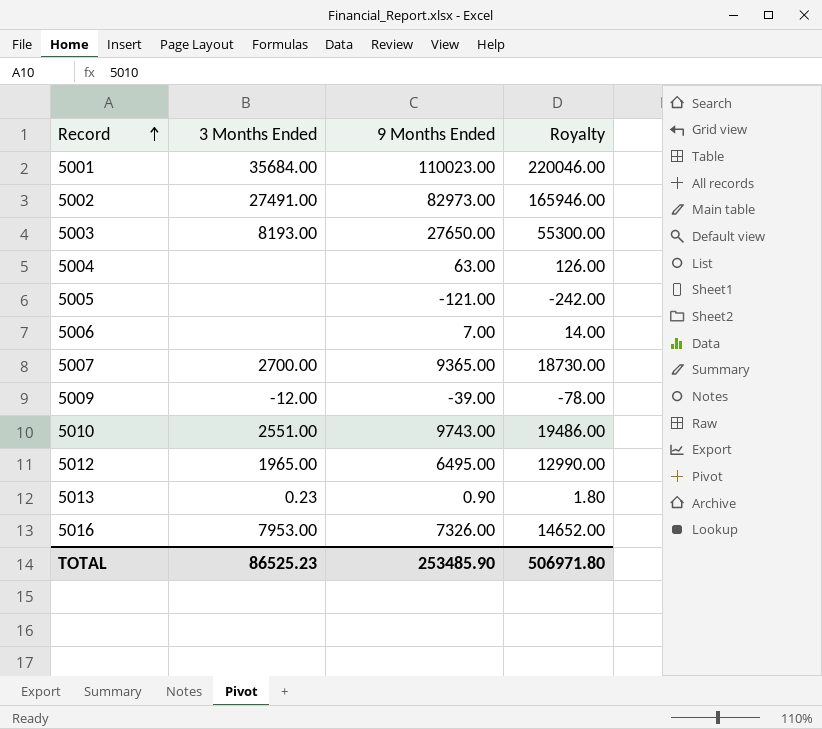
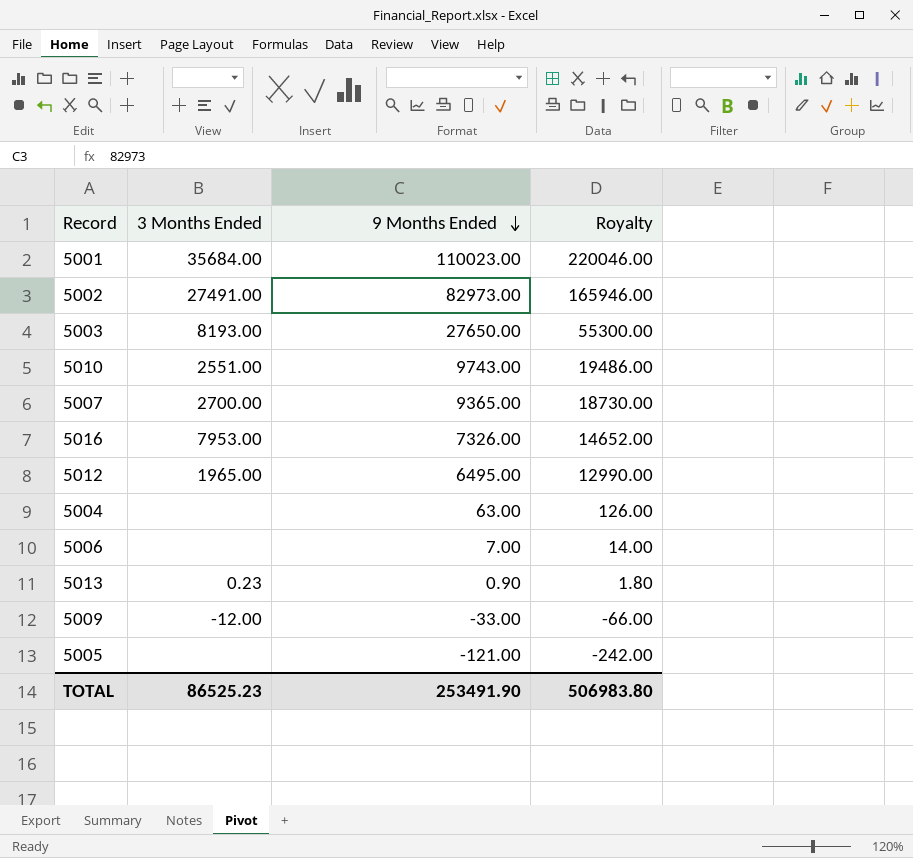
row order: Record ascending -> 9 Months Ended descending
5009 | 9 Months Ended: -39.00 -> -33.00
5009 | Royalty: -78.00 -> -66.00
TOTAL | 9 Months Ended: 253485.90 -> 253491.90
TOTAL | Royalty: 506971.80 -> 506983.80

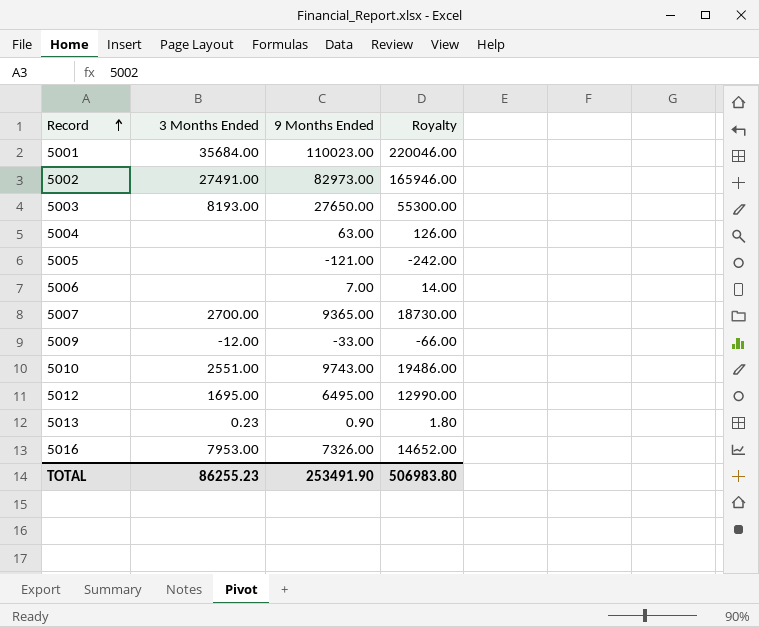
row order: 9 Months Ended descending -> Record ascending
5012 | 3 Months Ended: 1965.00 -> 1695.00
TOTAL | 3 Months Ended: 86525.23 -> 86255.23

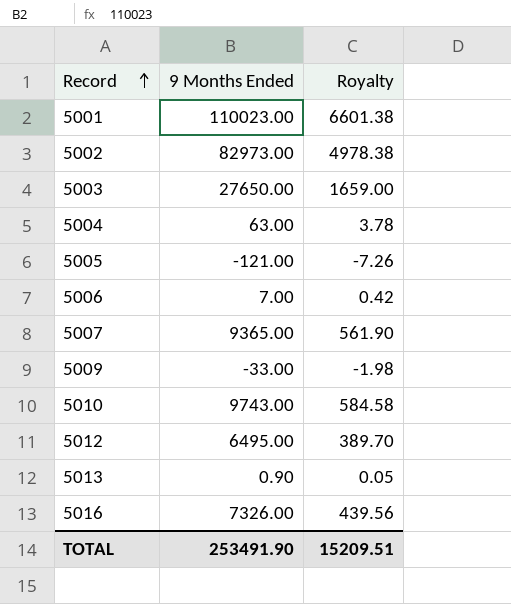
column 3 Months Ended | position: 2 -> none
column Royalty | formula: [9 Months Ended] * 2 -> [9 Months Ended] * 0.06
TOTAL | Royalty: 506983.80 -> 15209.51

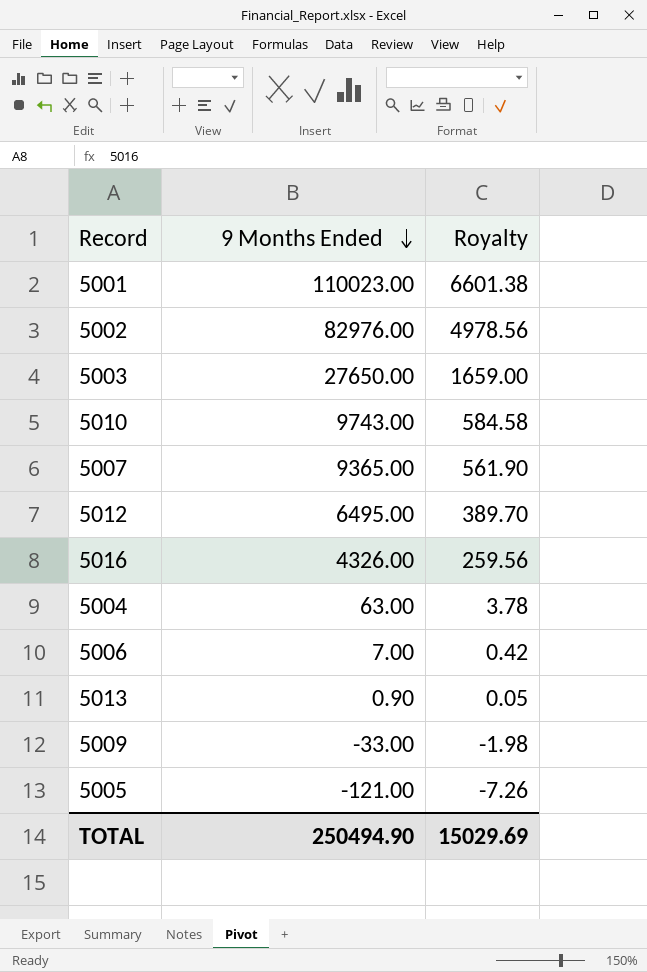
row order: Record ascending -> 9 Months Ended descending
5002 | 9 Months Ended: 82973.00 -> 82976.00
5002 | Royalty: 4978.38 -> 4978.56
5016 | 9 Months Ended: 7326.00 -> 4326.00
5016 | Royalty: 439.56 -> 259.56
TOTAL | 9 Months Ended: 253491.90 -> 250494.90
TOTAL | Royalty: 15209.51 -> 15029.69

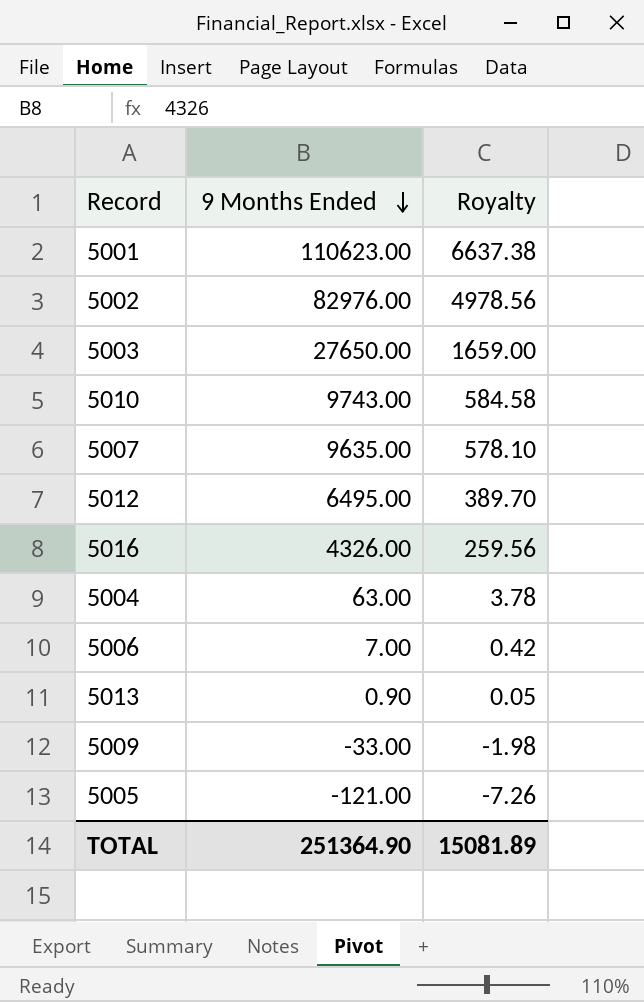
5001 | 9 Months Ended: 110023.00 -> 110623.00
5001 | Royalty: 6601.38 -> 6637.38
5007 | 9 Months Ended: 9365.00 -> 9635.00
5007 | Royalty: 561.90 -> 578.10
TOTAL | 9 Months Ended: 250494.90 -> 251364.90
TOTAL | Royalty: 15029.69 -> 15081.89

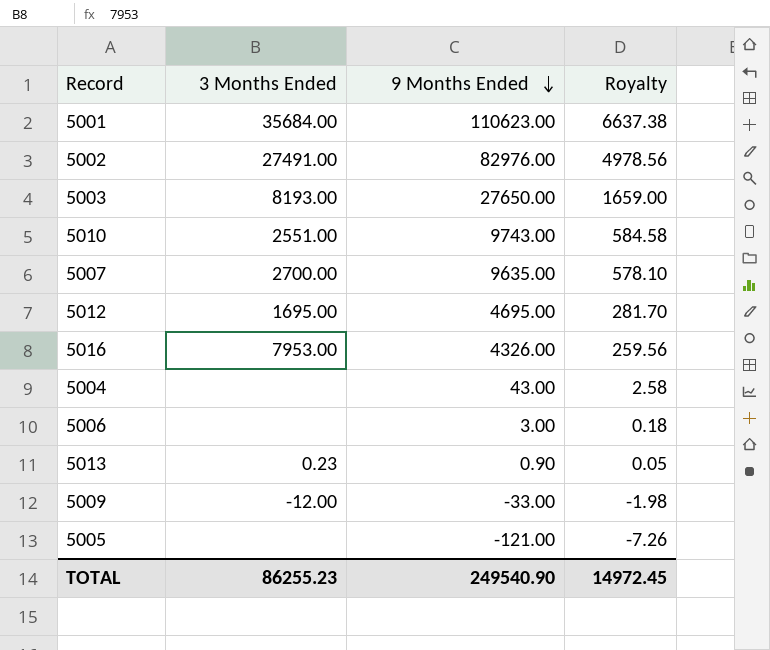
column 3 Months Ended | position: none -> 2
5012 | 9 Months Ended: 6495.00 -> 4695.00
5012 | Royalty: 389.70 -> 281.70
5004 | 9 Months Ended: 63.00 -> 43.00
5004 | Royalty: 3.78 -> 2.58
5006 | 9 Months Ended: 7.00 -> 3.00
5006 | Royalty: 0.42 -> 0.18
TOTAL | 9 Months Ended: 251364.90 -> 249540.90
TOTAL | Royalty: 15081.89 -> 14972.45

